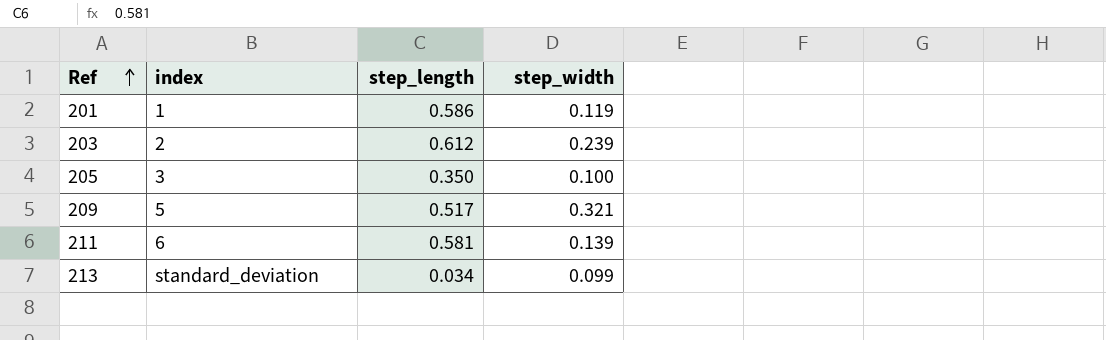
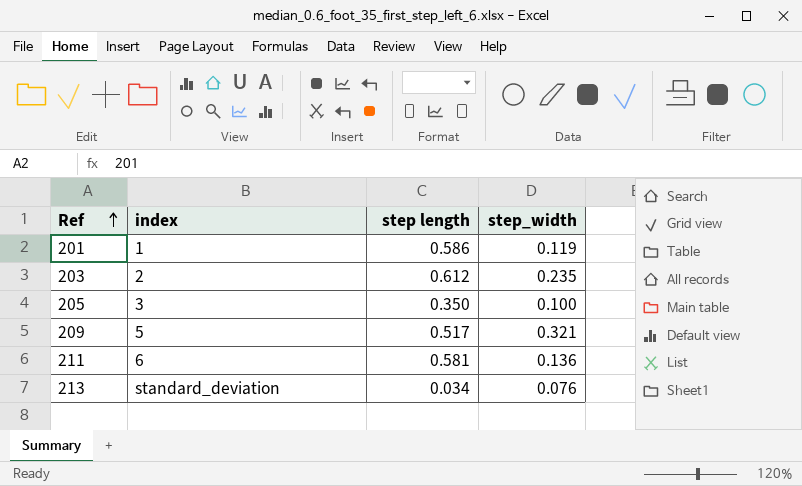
column name: step_length -> step length
203 | step_width: 0.239 -> 0.235
211 | step_width: 0.139 -> 0.136
213 | step_width: 0.099 -> 0.076

